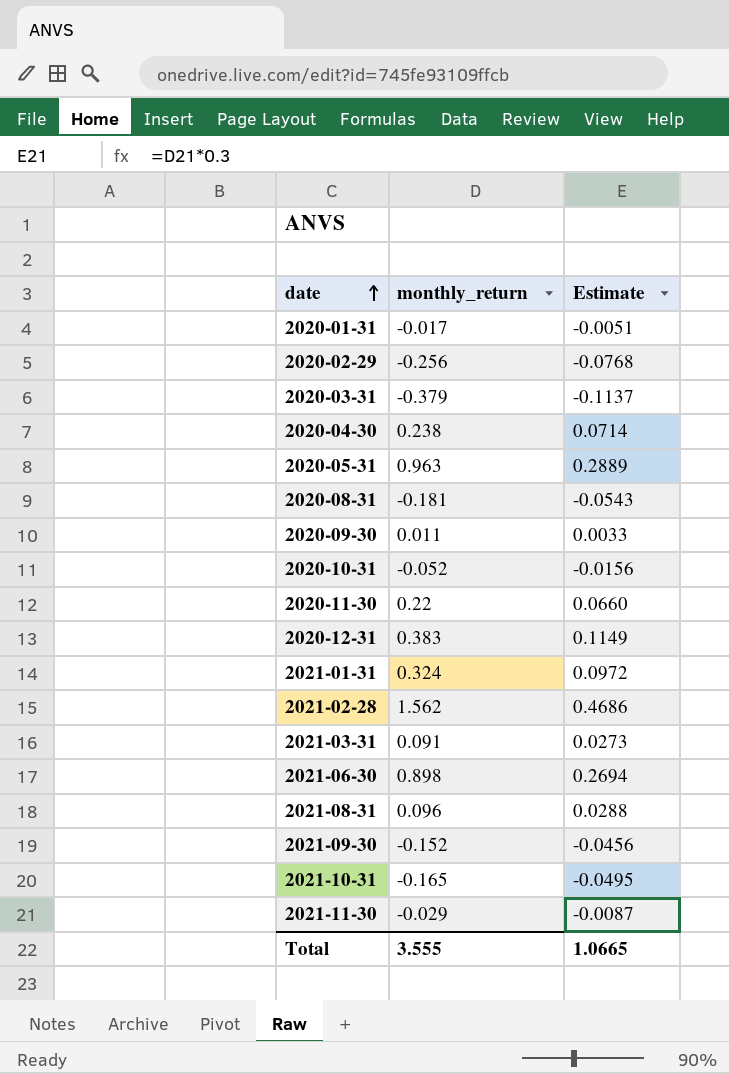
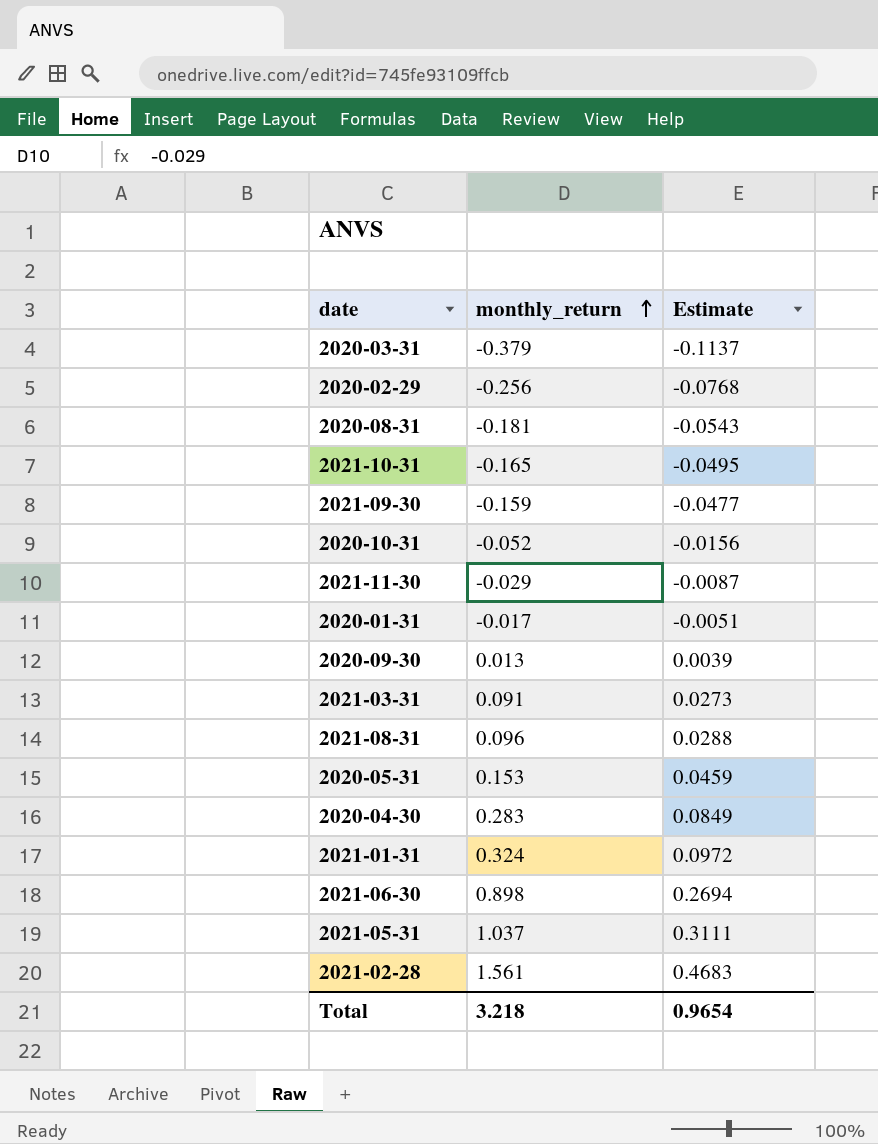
row order: date ascending -> monthly_return ascending
row 2020-11-30: 0.22 | 0.0660 -> none
row 2020-12-31: 0.383 | 0.1149 -> none
2021-09-30 | monthly_return: -0.152 -> -0.159
2021-09-30 | Estimate: -0.0456 -> -0.0477
2020-09-30 | monthly_return: 0.011 -> 0.013
2020-09-30 | Estimate: 0.0033 -> 0.0039
2020-05-31 | monthly_return: 0.963 -> 0.153
2020-05-31 | Estimate: 0.2889 -> 0.0459
2020-04-30 | monthly_return: 0.238 -> 0.283
2020-04-30 | Estimate: 0.0714 -> 0.0849
row 2021-05-31: none -> 1.037 | 0.3111
2021-02-28 | monthly_return: 1.562 -> 1.561
2021-02-28 | Estimate: 0.4686 -> 0.4683
Total | monthly_return: 3.555 -> 3.218
Total | Estimate: 1.0665 -> 0.9654

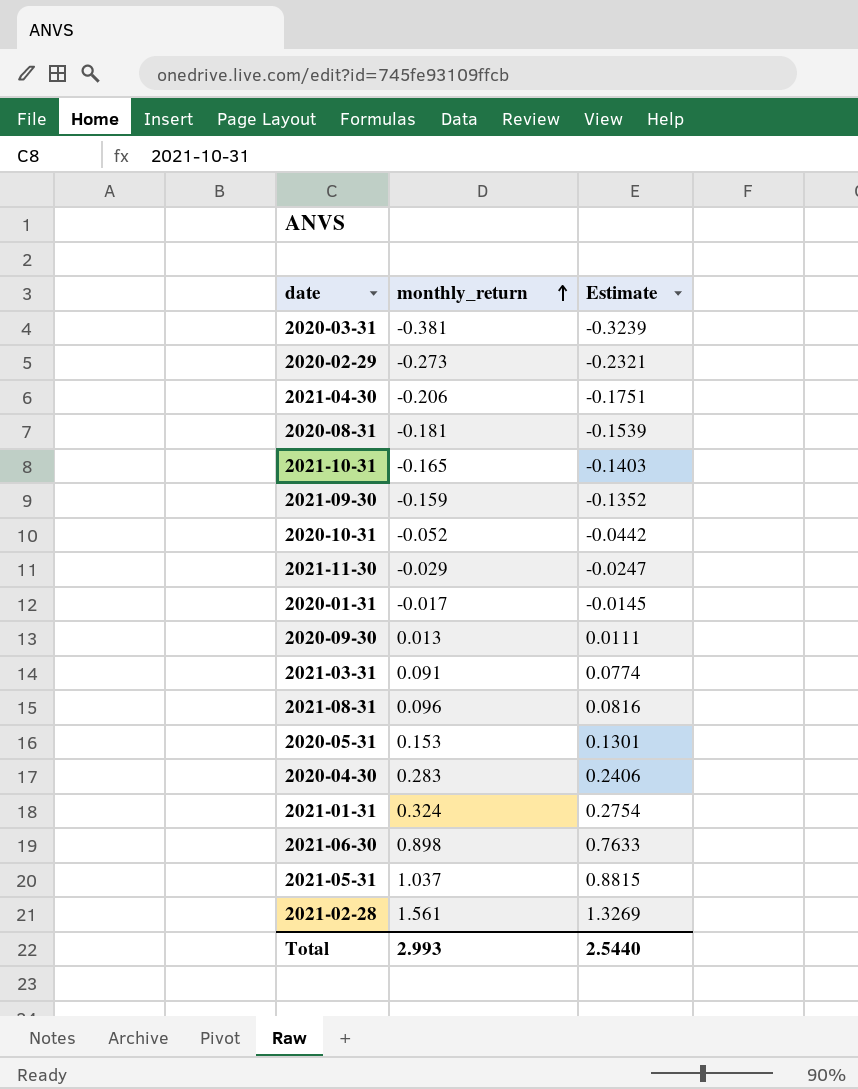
column Estimate | formula: [monthly_return] * 0.3 -> [monthly_return] * 0.85
2020-03-31 | monthly_return: -0.379 -> -0.381
2020-02-29 | monthly_return: -0.256 -> -0.273
row 2021-04-30: none -> -0.206 | -0.1751
Total | monthly_return: 3.218 -> 2.993
Total | Estimate: 0.9654 -> 2.5440

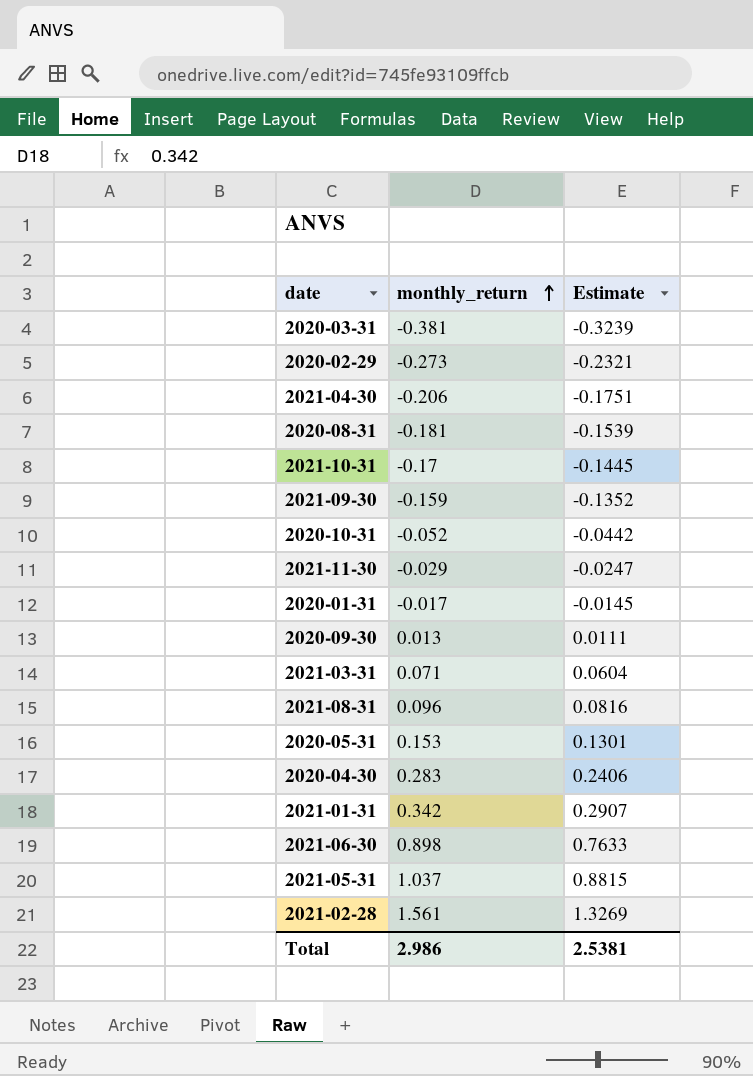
2021-10-31 | monthly_return: -0.165 -> -0.17
2021-10-31 | Estimate: -0.1403 -> -0.1445
2021-03-31 | monthly_return: 0.091 -> 0.071
2021-03-31 | Estimate: 0.0774 -> 0.0604
2021-01-31 | monthly_return: 0.324 -> 0.342
2021-01-31 | Estimate: 0.2754 -> 0.2907
Total | monthly_return: 2.993 -> 2.986
Total | Estimate: 2.5440 -> 2.5381

